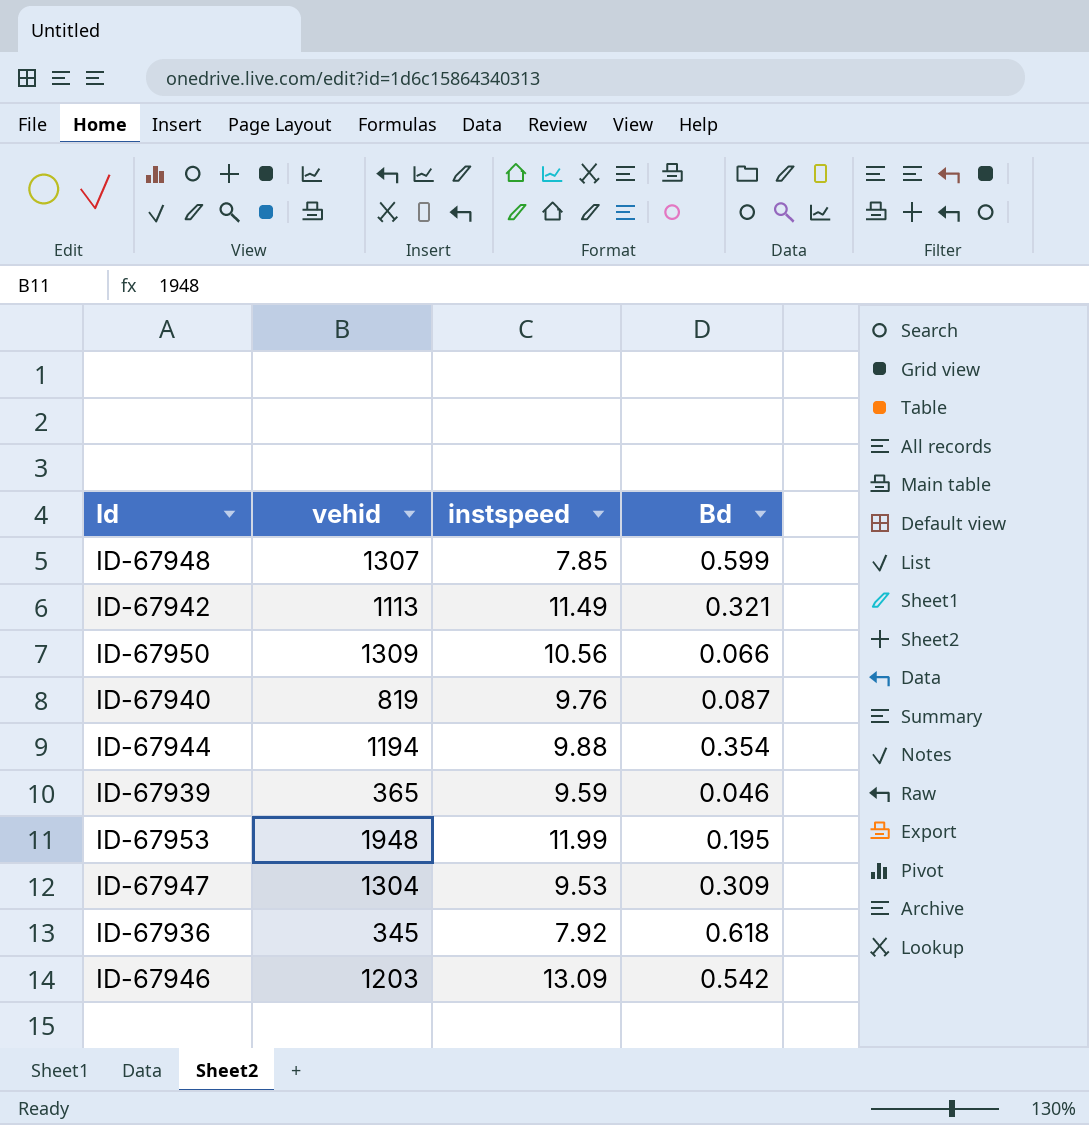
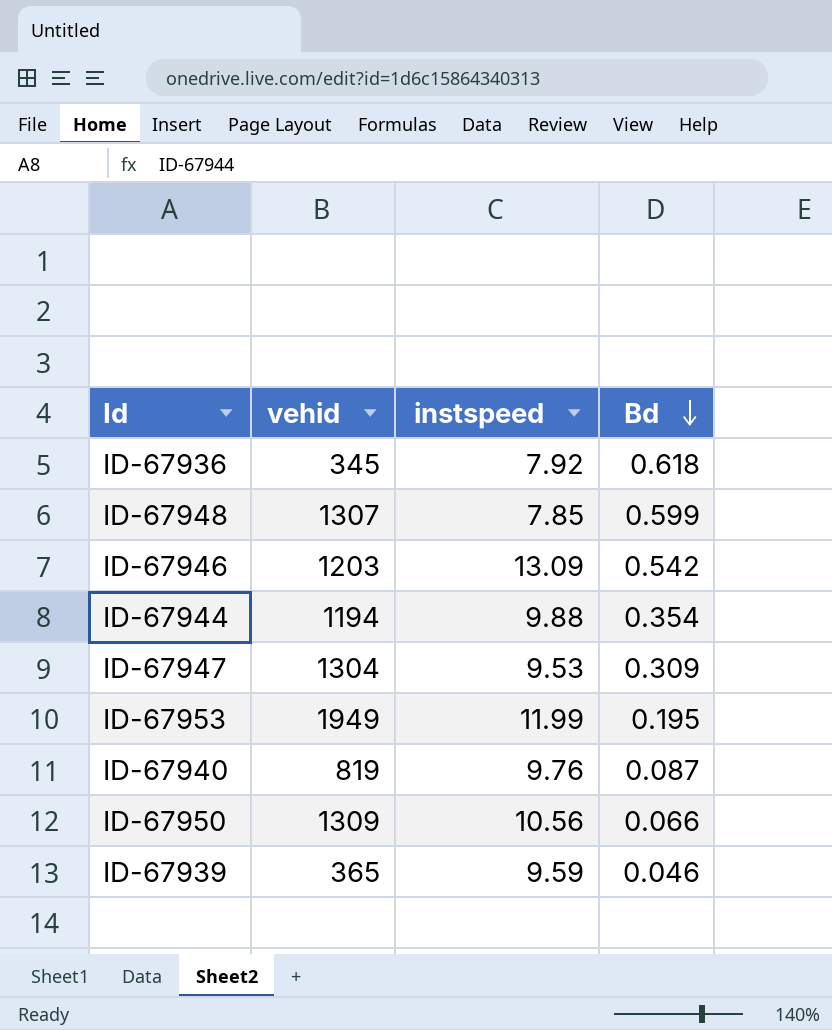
row order: none -> Bd descending
row ID-67942: 1113 | 11.49 | 0.321 -> none
ID-67953 | vehid: 1948 -> 1949

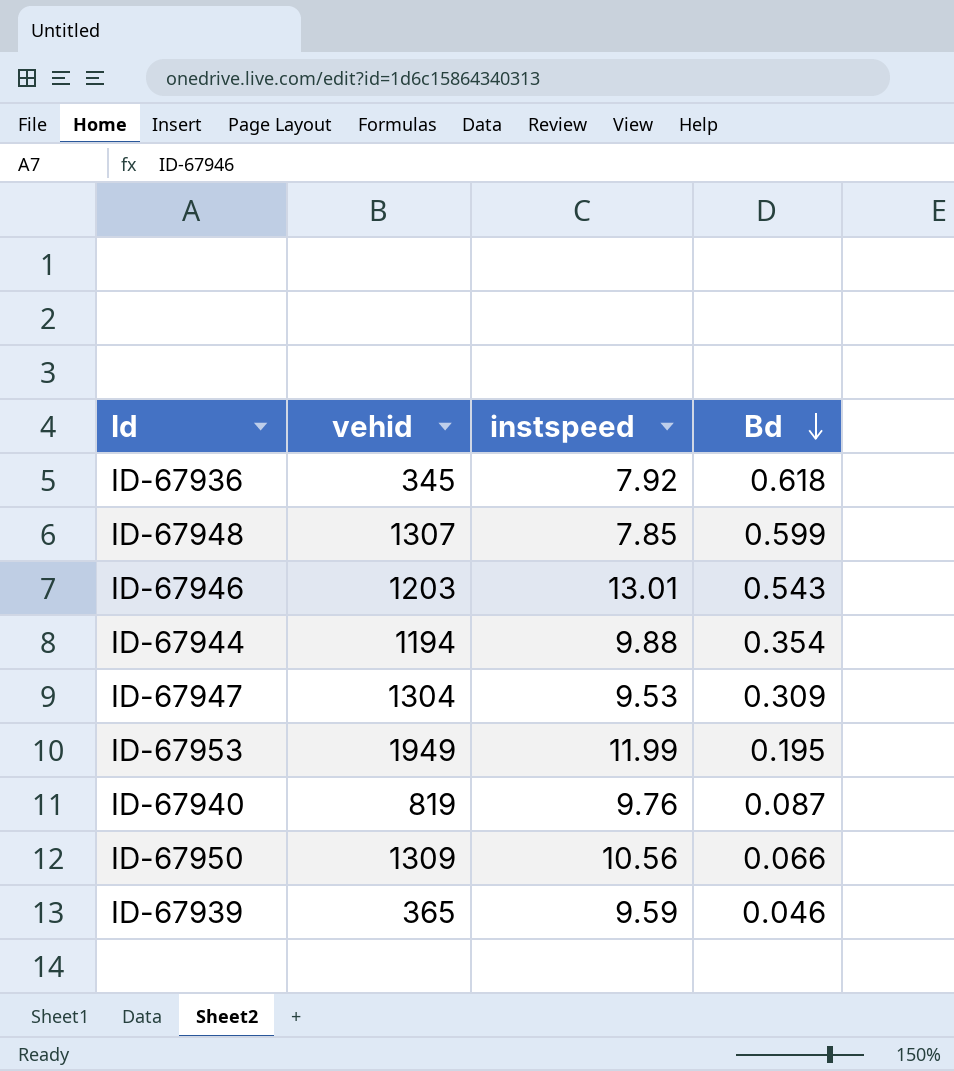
ID-67946 | instspeed: 13.09 -> 13.01
ID-67946 | Bd: 0.542 -> 0.543

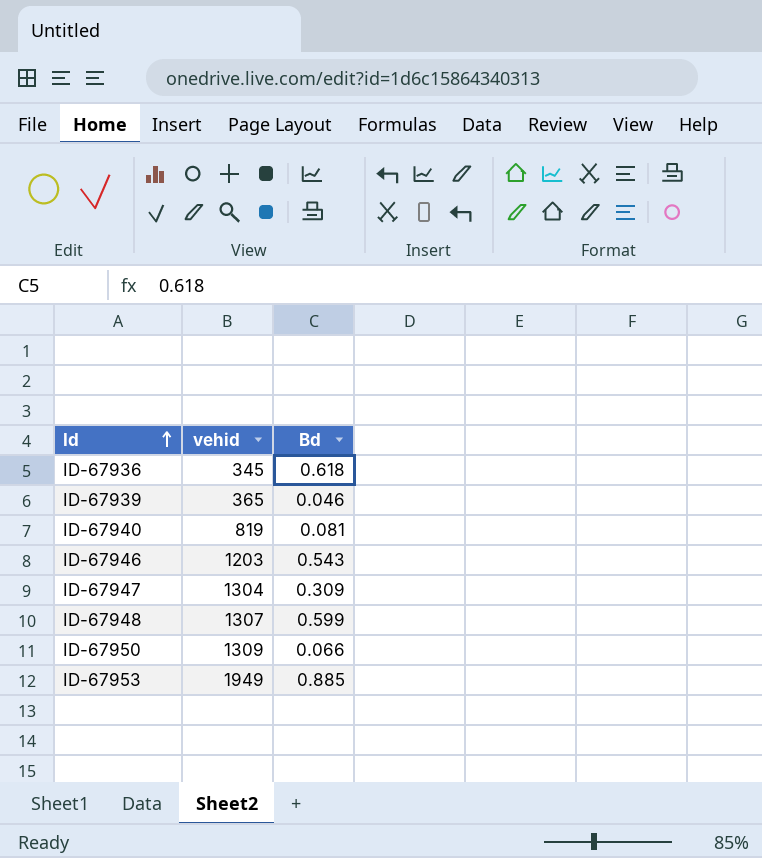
row order: Bd descending -> Id ascending
column instspeed | position: 3 -> none
row ID-67944: 1194 | 9.88 | 0.354 -> none
ID-67940 | Bd: 0.087 -> 0.081
ID-67953 | Bd: 0.195 -> 0.885

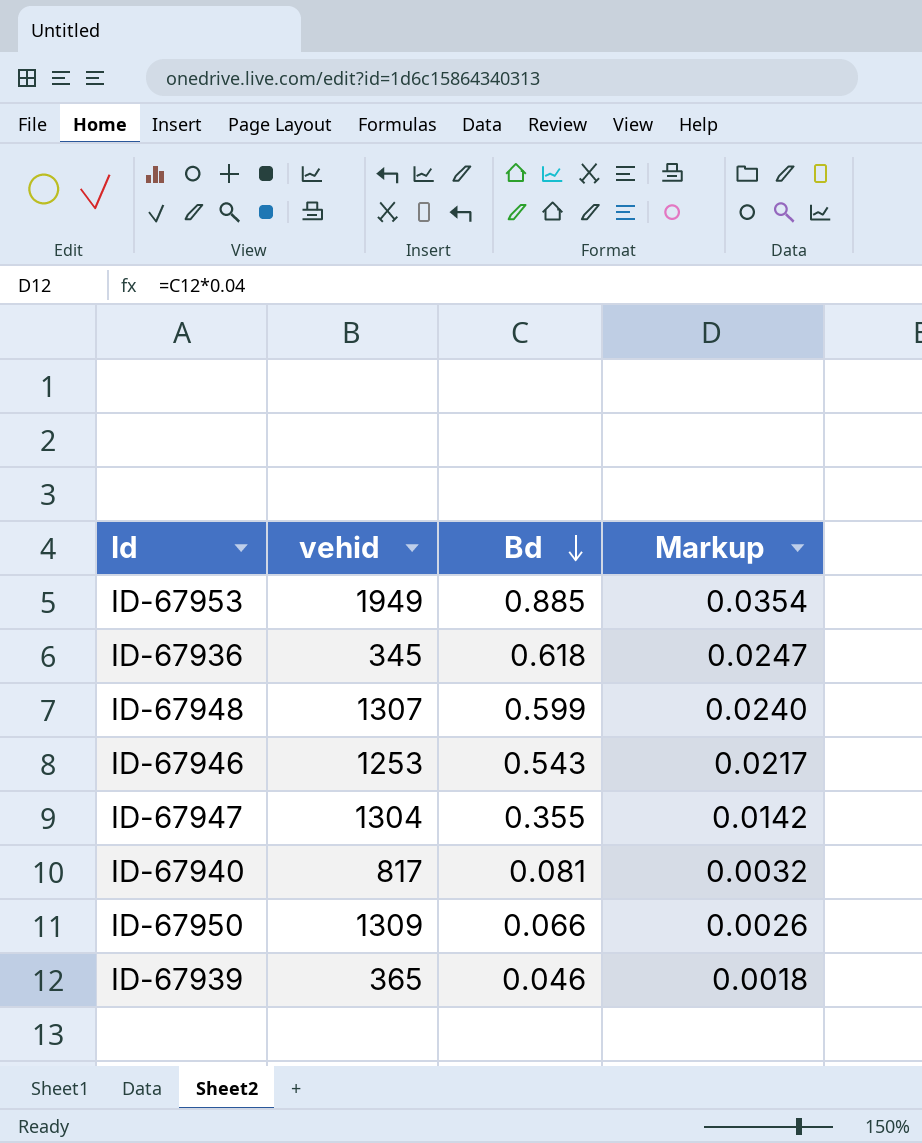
row order: Id ascending -> Bd descending
column Markup | formula: none -> [Bd] * 0.04
ID-67946 | vehid: 1203 -> 1253
ID-67947 | Bd: 0.309 -> 0.355
ID-67940 | vehid: 819 -> 817

